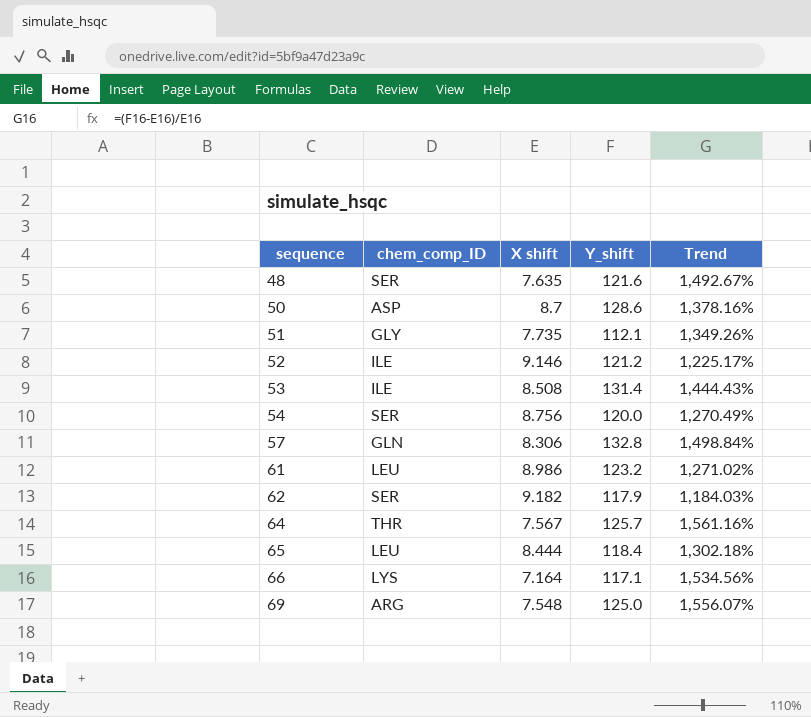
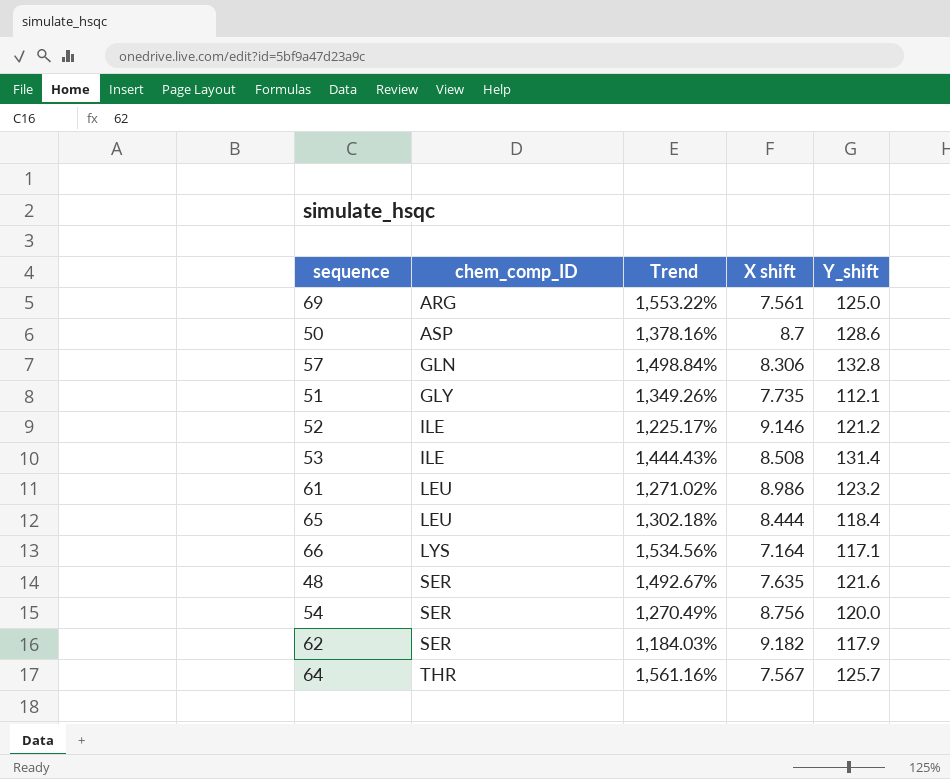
row order: sequence ascending -> chem_comp_ID ascending
column Trend | position: 5 -> 3
69 | Trend: 1,556.07% -> 1,553.22%
69 | X shift: 7.548 -> 7.561

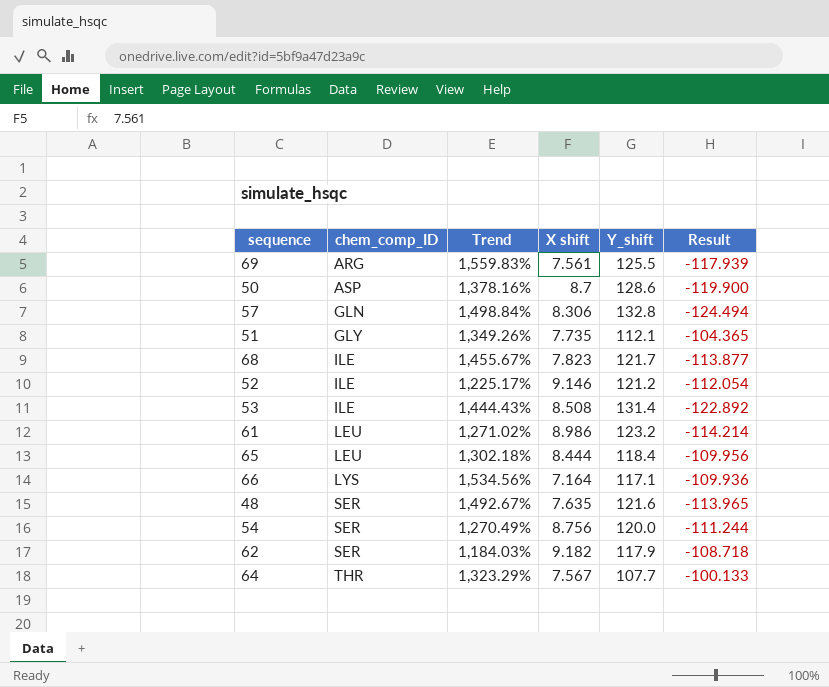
column Result | formula: none -> [X shift] - [Y_shift]
69 | Trend: 1,553.22% -> 1,559.83%
69 | Y_shift: 125.0 -> 125.5
row 68: none -> ILE | 1,455.67% | 7.823 | 121.7 | -113.877
64 | Trend: 1,561.16% -> 1,323.29%
64 | Y_shift: 125.7 -> 107.7

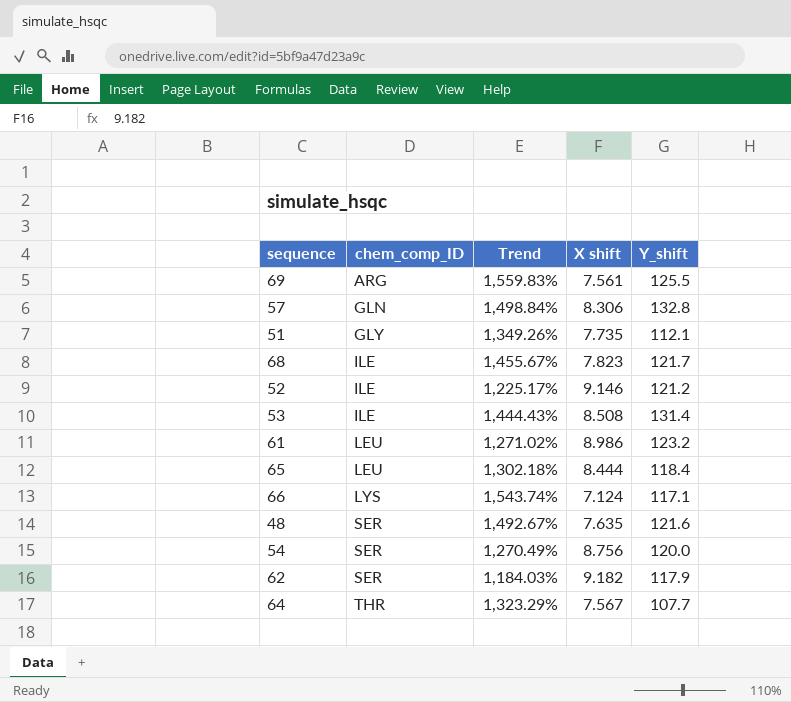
column Result | formula: [X shift] - [Y_shift] -> none
row 50: ASP | 1,378.16% | 8.7 | 128.6 | -119.900 -> none
66 | Trend: 1,534.56% -> 1,543.74%
66 | X shift: 7.164 -> 7.124

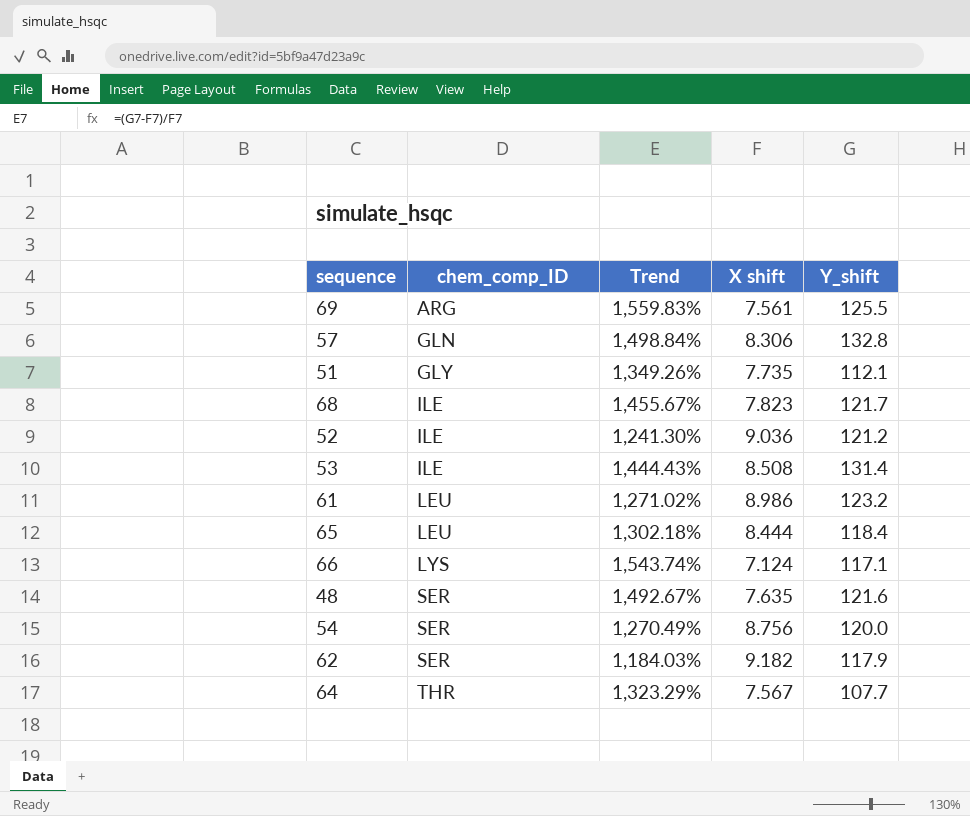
52 | Trend: 1,225.17% -> 1,241.30%
52 | X shift: 9.146 -> 9.036

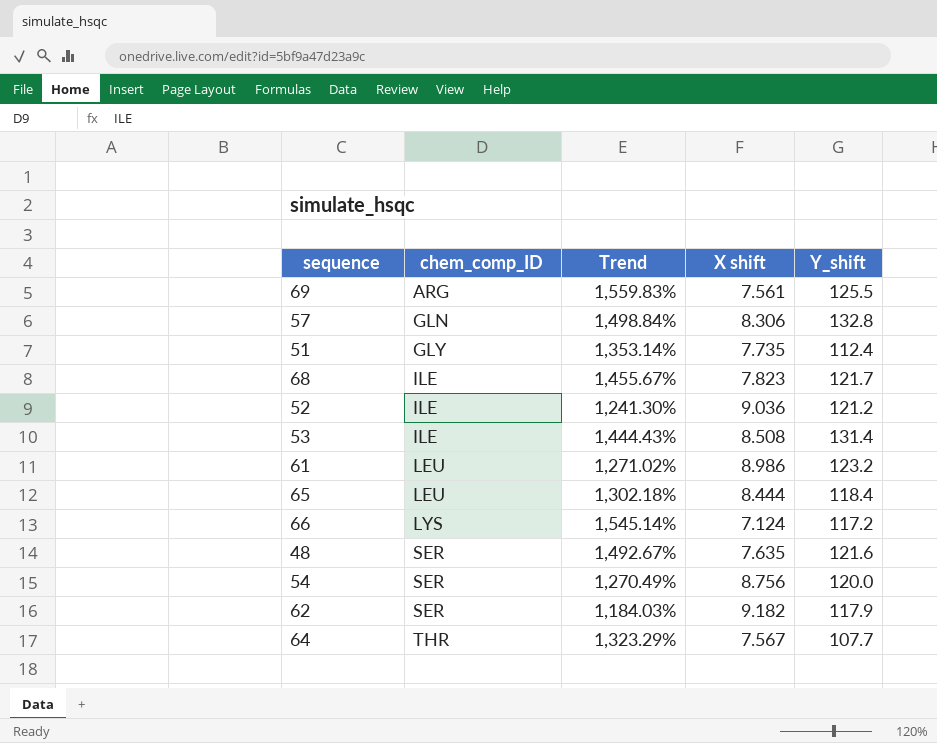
51 | Trend: 1,349.26% -> 1,353.14%
51 | Y_shift: 112.1 -> 112.4
66 | Trend: 1,543.74% -> 1,545.14%
66 | Y_shift: 117.1 -> 117.2

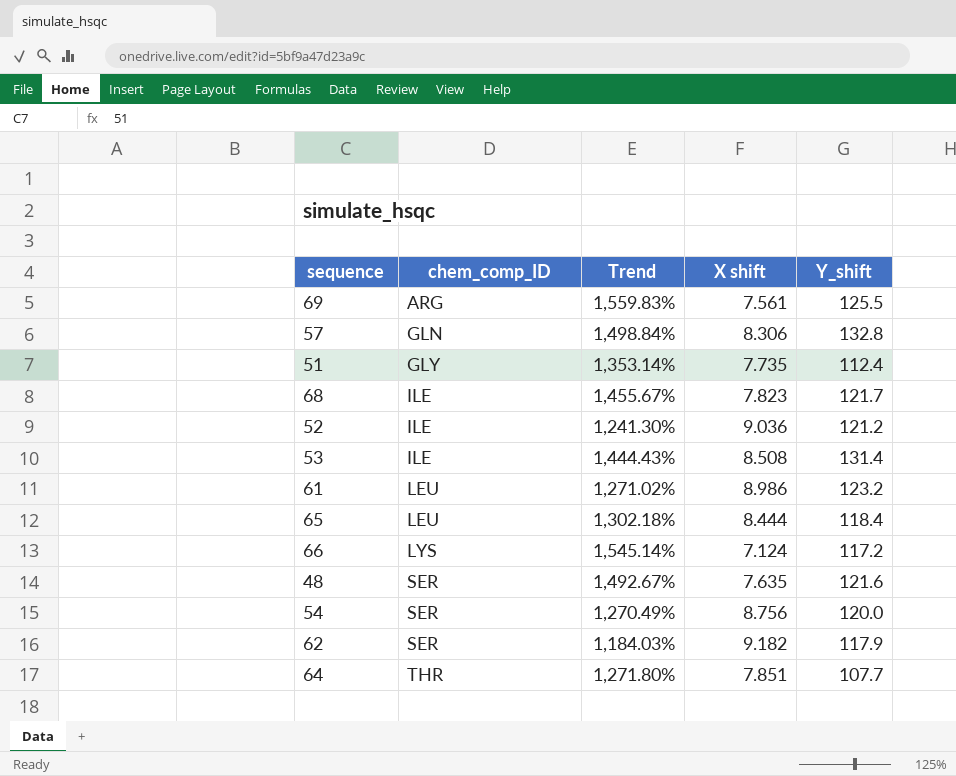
64 | Trend: 1,323.29% -> 1,271.80%
64 | X shift: 7.567 -> 7.851

